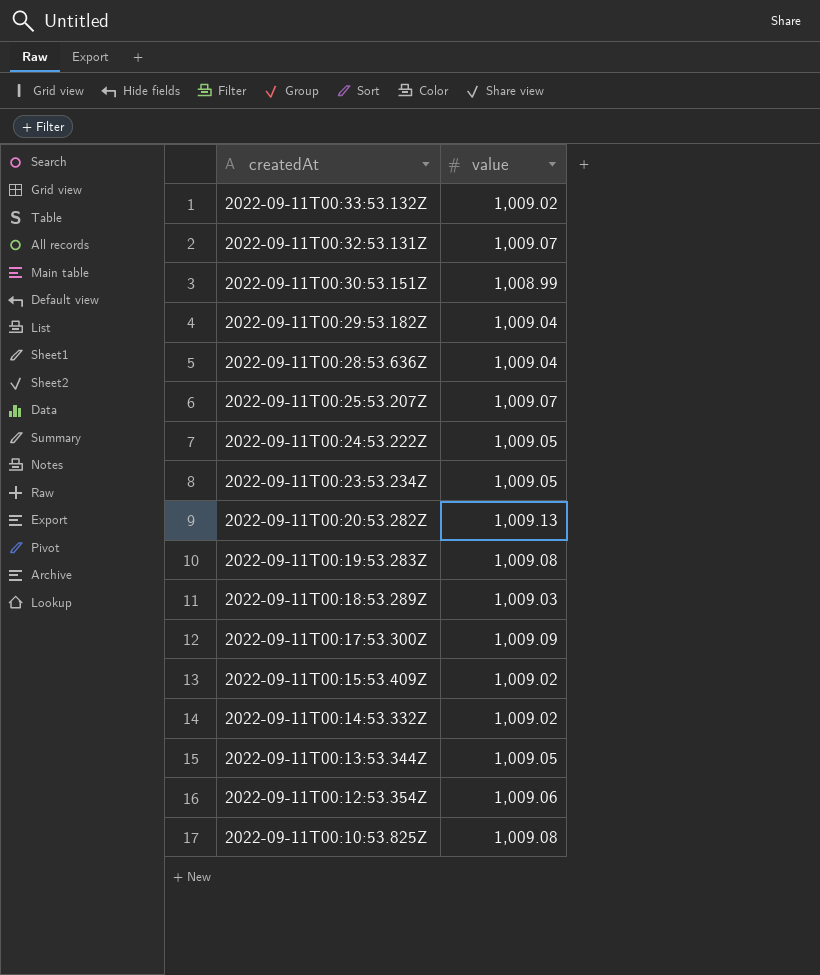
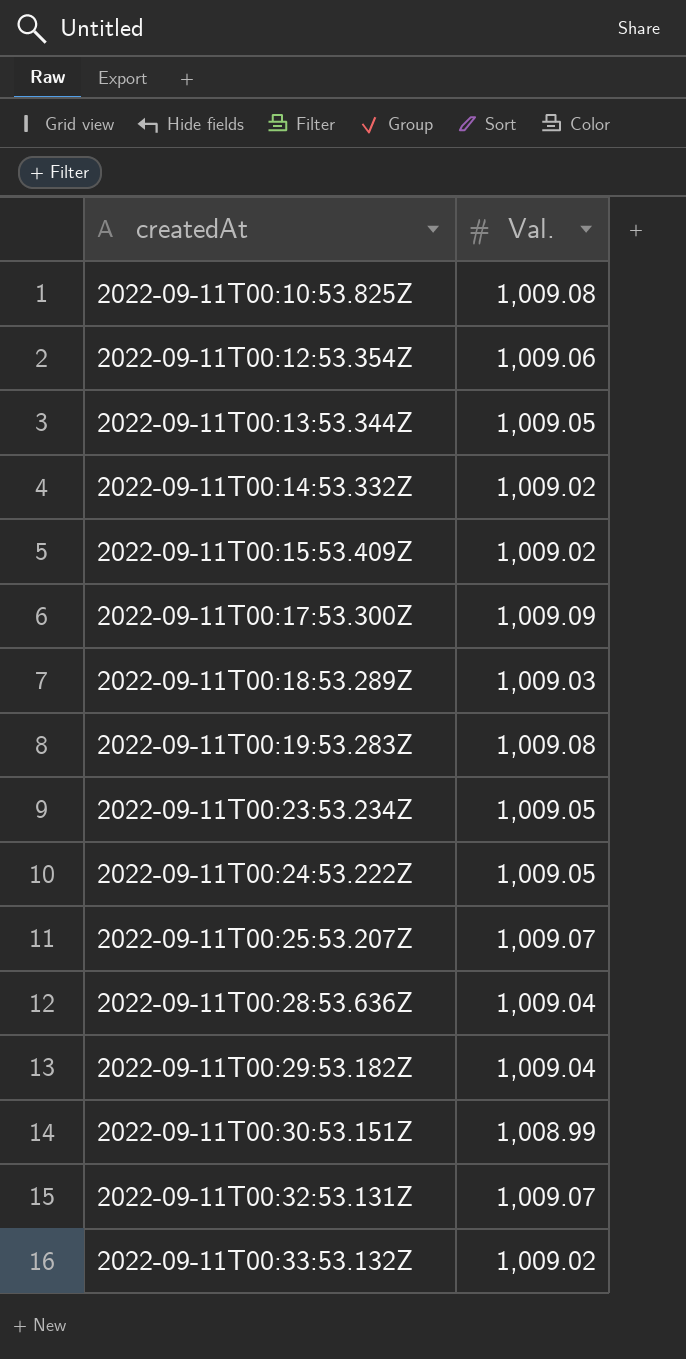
row order: createdAt descending -> createdAt ascending
column name: value -> Val.
row 2022-09-11T00:20:53.282Z: 1,009.13 -> none

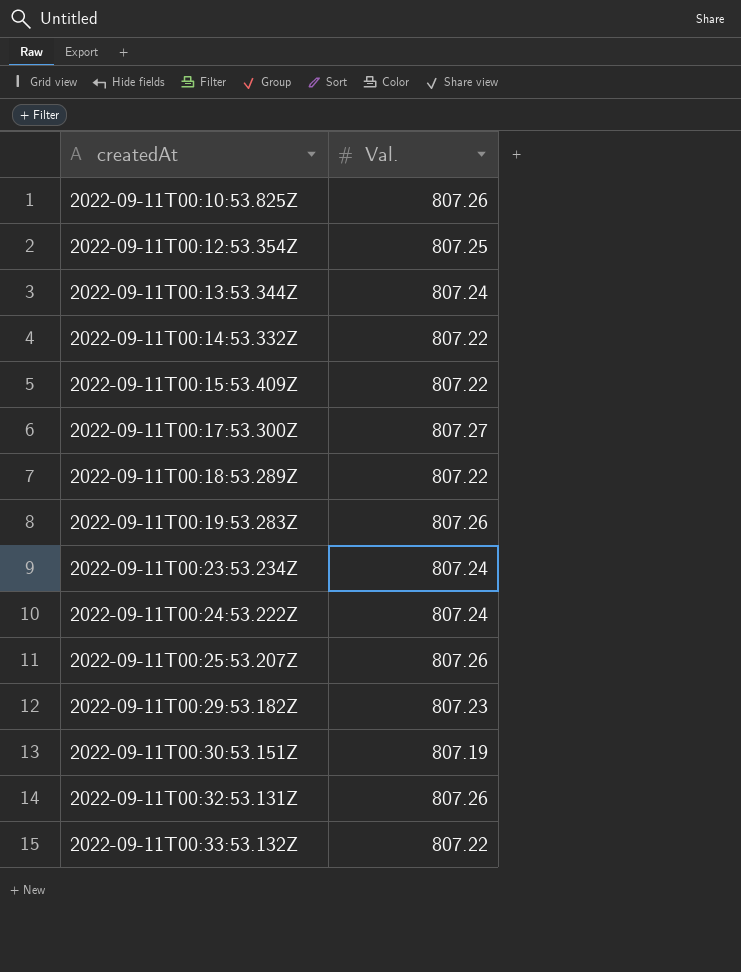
row 2022-09-11T00:28:53.636Z: 1,009.04 -> none
2022-09-11T00:10:53.825Z | Val.: 1,009.08 -> 807.26
2022-09-11T00:12:53.354Z | Val.: 1,009.06 -> 807.25
2022-09-11T00:13:53.344Z | Val.: 1,009.05 -> 807.24
2022-09-11T00:14:53.332Z | Val.: 1,009.02 -> 807.22
2022-09-11T00:15:53.409Z | Val.: 1,009.02 -> 807.22
2022-09-11T00:17:53.300Z | Val.: 1,009.09 -> 807.27
2022-09-11T00:18:53.289Z | Val.: 1,009.03 -> 807.22
2022-09-11T00:19:53.283Z | Val.: 1,009.08 -> 807.26
2022-09-11T00:23:53.234Z | Val.: 1,009.05 -> 807.24
2022-09-11T00:24:53.222Z | Val.: 1,009.05 -> 807.24
2022-09-11T00:25:53.207Z | Val.: 1,009.07 -> 807.26
2022-09-11T00:29:53.182Z | Val.: 1,009.04 -> 807.23
2022-09-11T00:30:53.151Z | Val.: 1,008.99 -> 807.19
2022-09-11T00:32:53.131Z | Val.: 1,009.07 -> 807.26
2022-09-11T00:33:53.132Z | Val.: 1,009.02 -> 807.22

